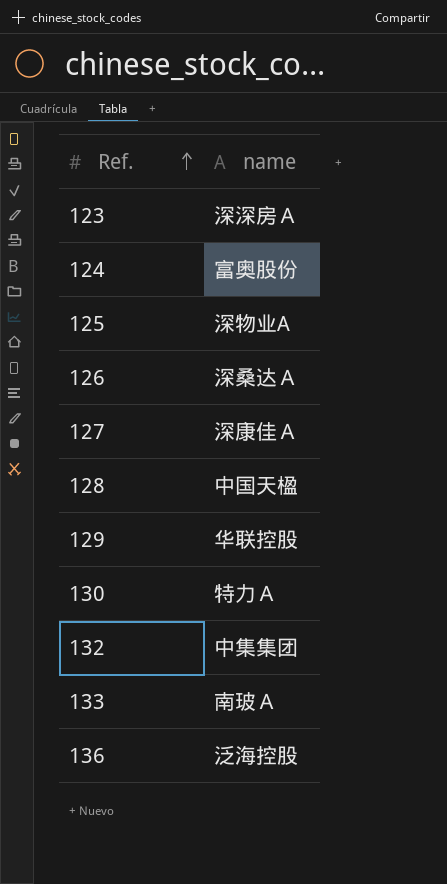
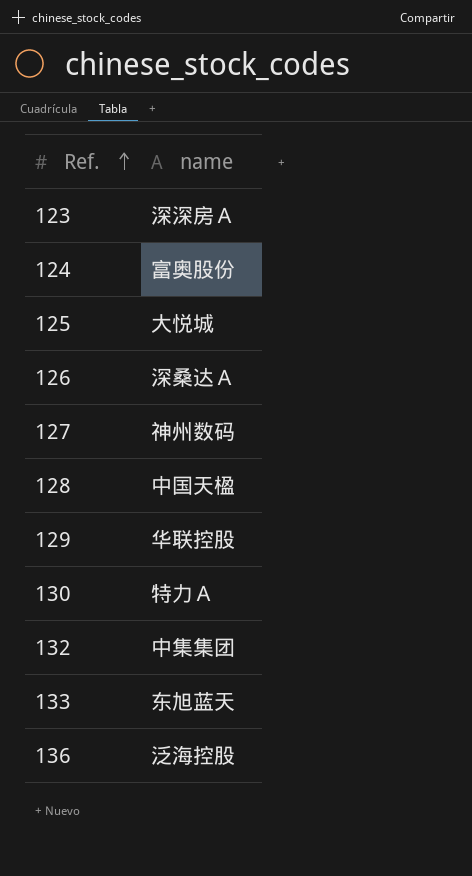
125 | name: 深物业A -> 大悦城
127 | name: 深康佳Ａ -> 神州数码
133 | name: 南玻Ａ -> 东旭蓝天

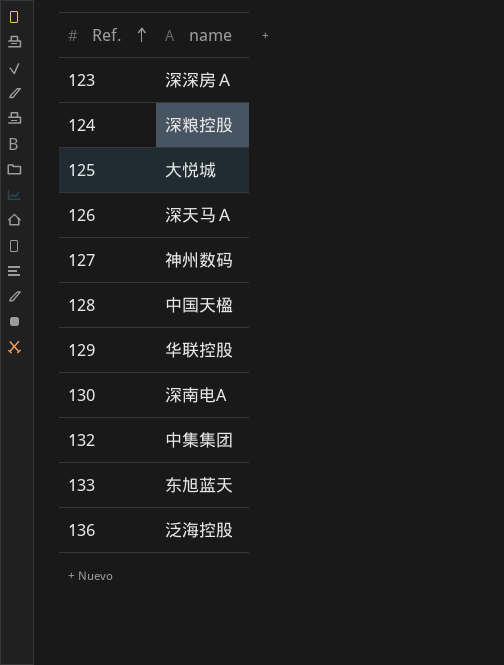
124 | name: 富奥股份 -> 深粮控股
126 | name: 深桑达Ａ -> 深天马Ａ
130 | name: 特力Ａ -> 深南电A

